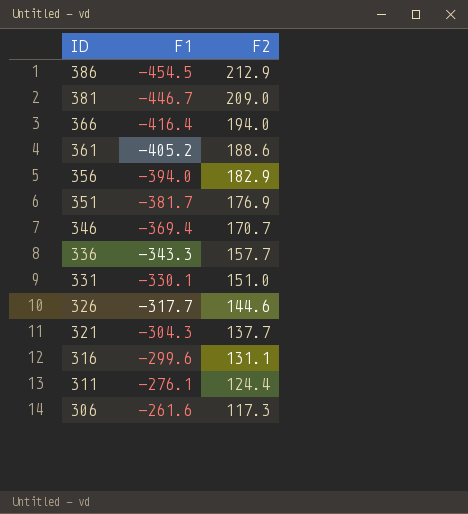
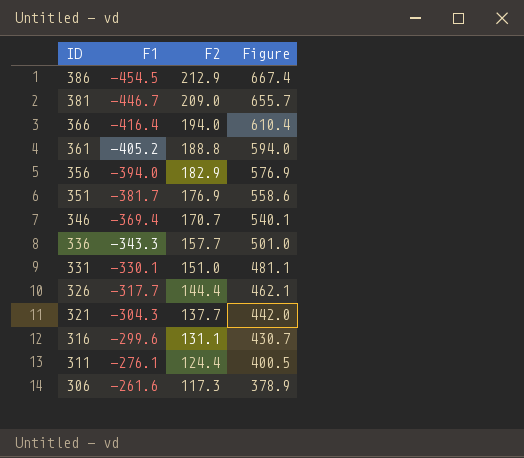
column Figure | formula: none -> [F2] - [F1]
361 | F2: 188.6 -> 188.8
326 | F2: 144.6 -> 144.4

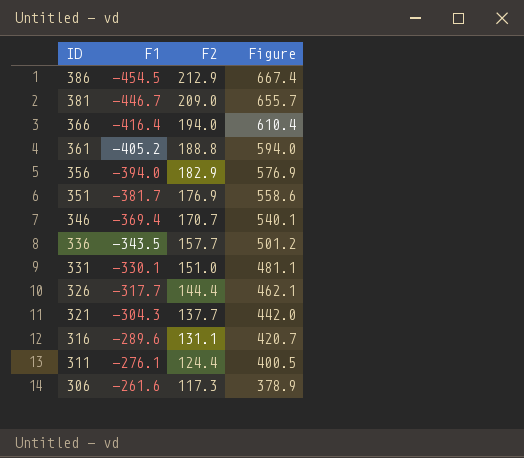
336 | F1: -343.3 -> -343.5
336 | Figure: 501.0 -> 501.2
316 | F1: -299.6 -> -289.6
316 | Figure: 430.7 -> 420.7

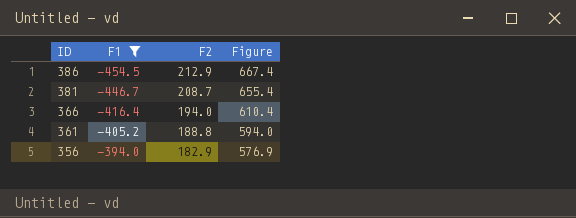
filter: none -> F1 <= -394.0
381 | F2: 209.0 -> 208.7
381 | Figure: 655.7 -> 655.4

